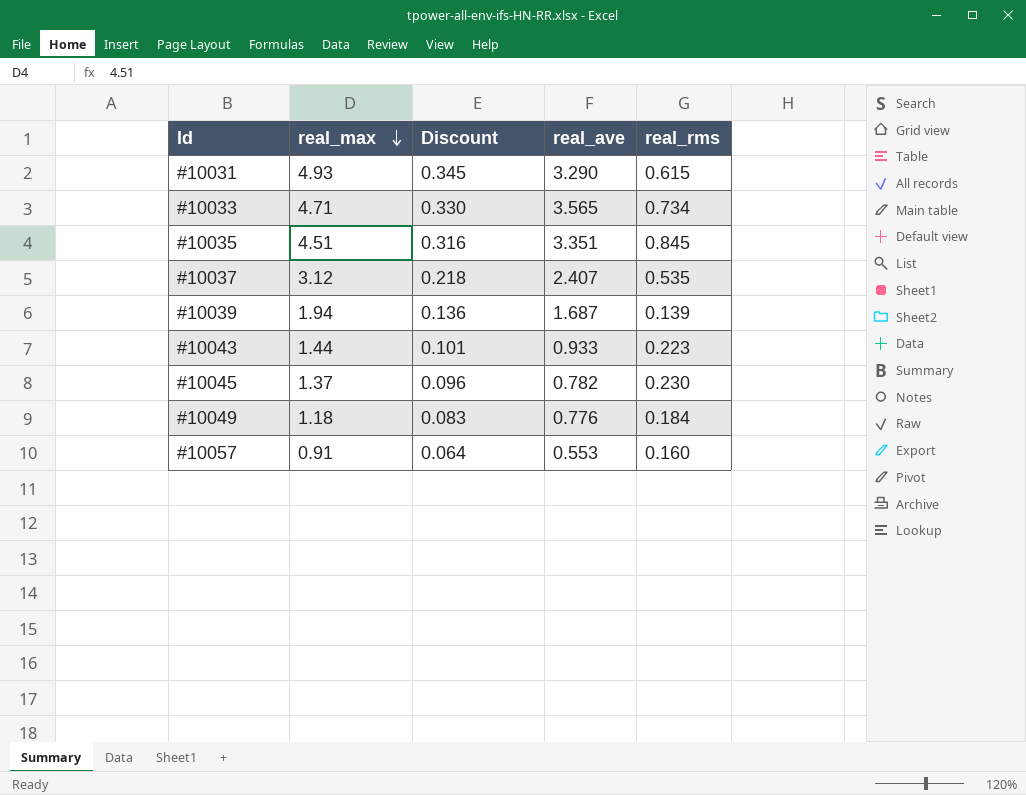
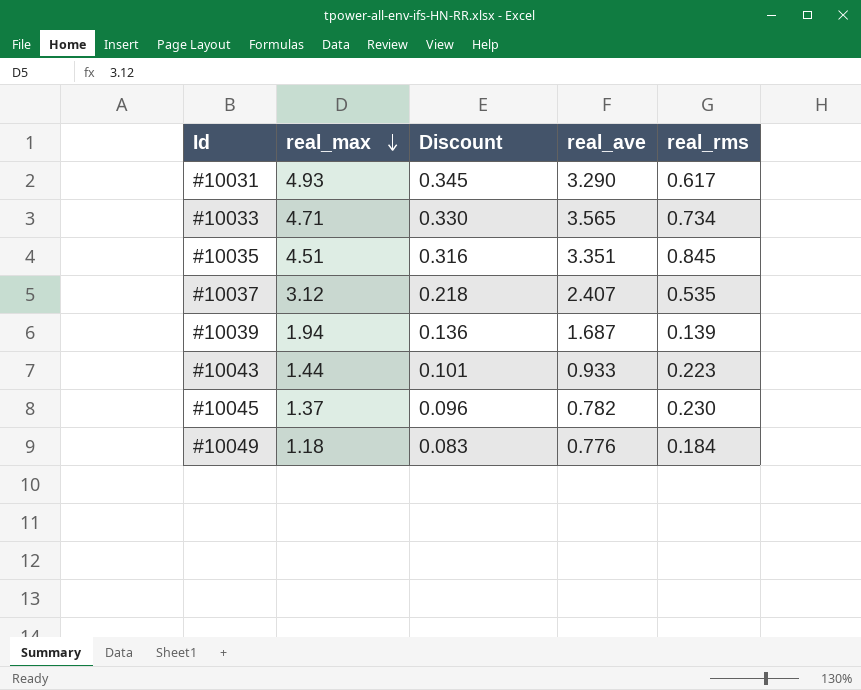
row #10057: 0.91 | 0.064 | 0.553 | 0.160 -> none
#10031 | real_rms: 0.615 -> 0.617

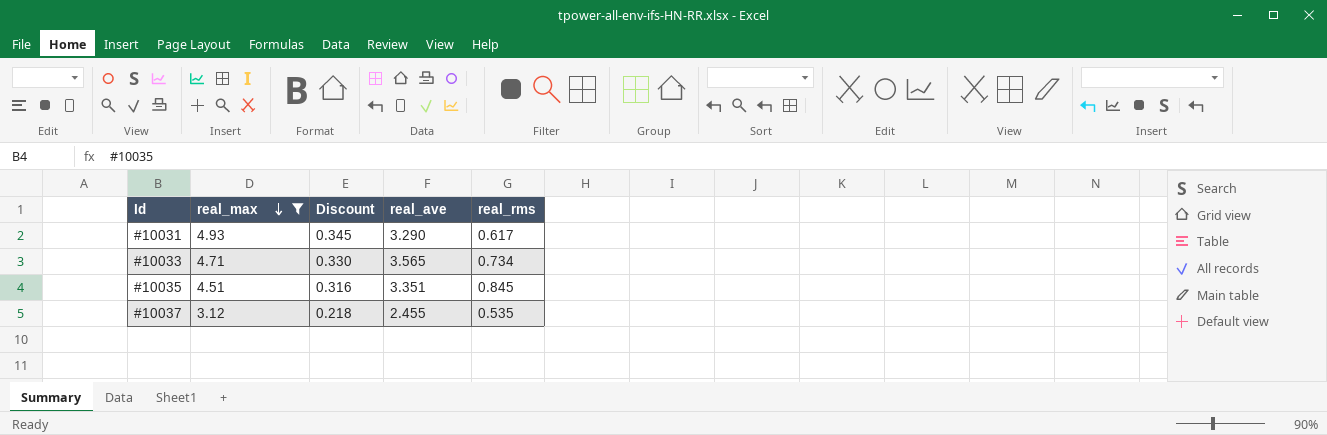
filter: none -> real_max >= 3.12
#10037 | real_ave: 2.407 -> 2.455

